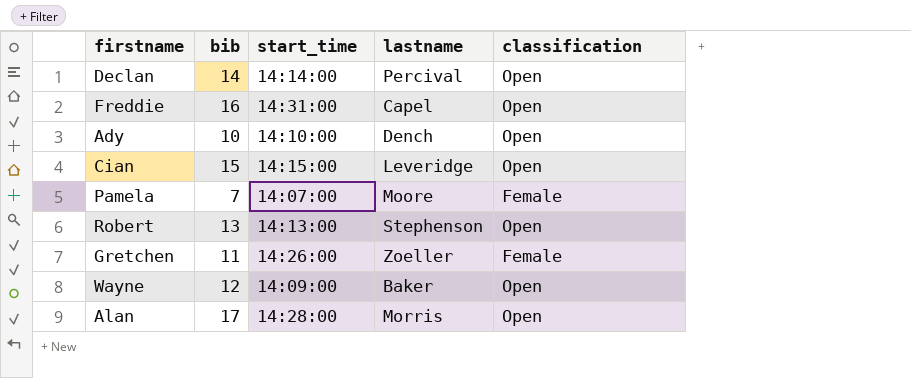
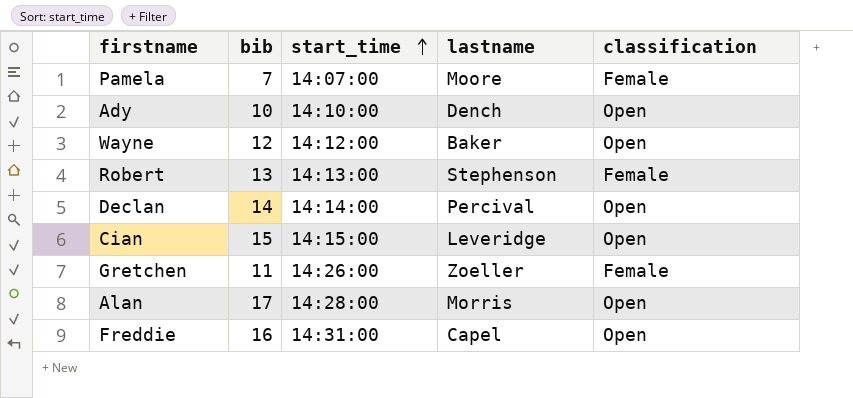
row order: none -> start_time ascending
Wayne | start_time: 14:09:00 -> 14:12:00
Robert | classification: Open -> Female

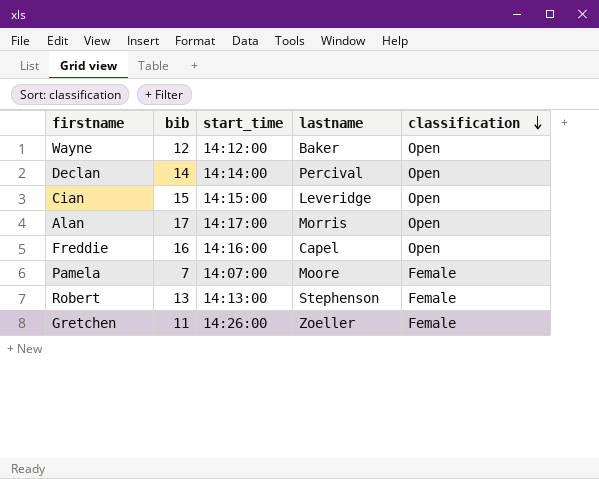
row order: start_time ascending -> classification descending
row Ady: 10 | 14:10:00 | Dench | Open -> none
Alan | start_time: 14:28:00 -> 14:17:00
Freddie | start_time: 14:31:00 -> 14:16:00

